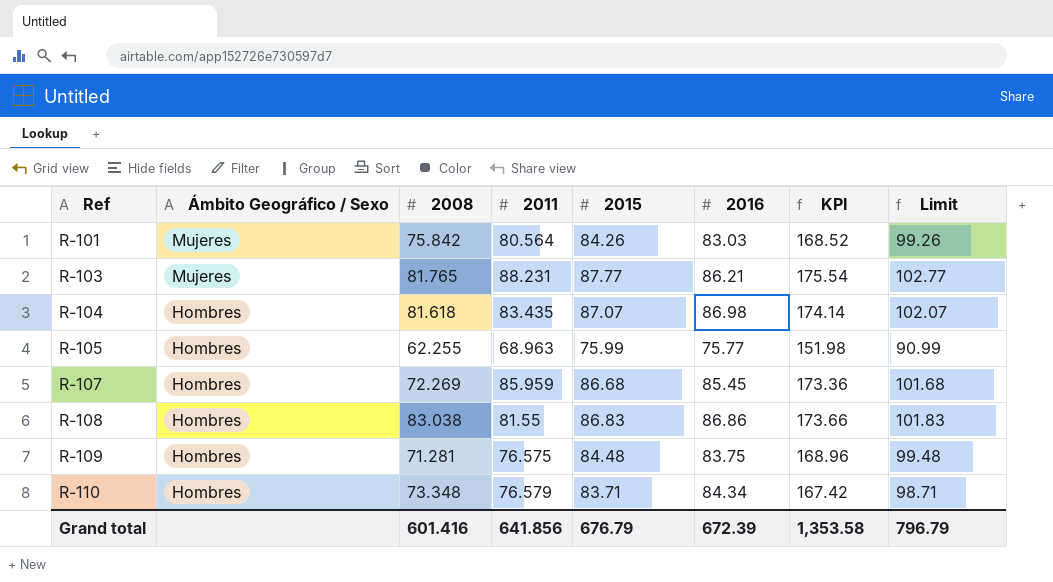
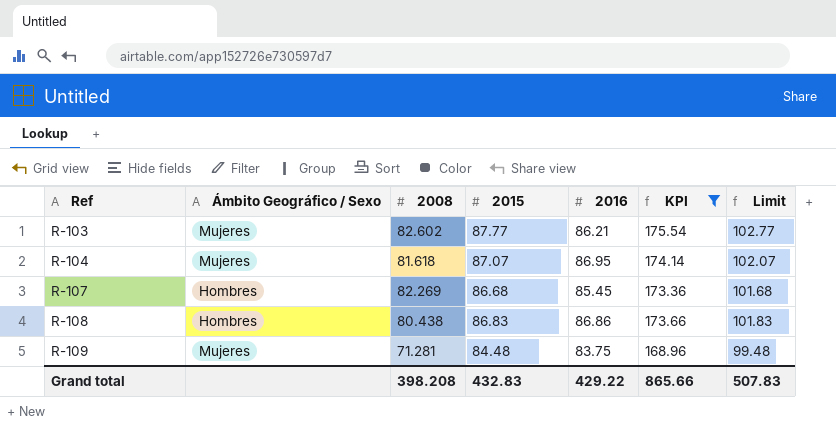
filter: none -> KPI >= 168.96
column 2011 | position: 4 -> none
R-103 | 2008: 81.765 -> 82.602
R-104 | Ámbito Geográfico / Sexo: Hombres -> Mujeres
R-104 | 2016: 86.98 -> 86.95
R-107 | 2008: 72.269 -> 82.269
R-108 | 2008: 83.038 -> 80.438
R-109 | Ámbito Geográfico / Sexo: Hombres -> Mujeres
Grand total | 2008: 601.416 -> 398.208
Grand total | 2015: 676.79 -> 432.83
Grand total | 2016: 672.39 -> 429.22
Grand total | KPI: 1,353.58 -> 865.66
Grand total | Limit: 796.79 -> 507.83

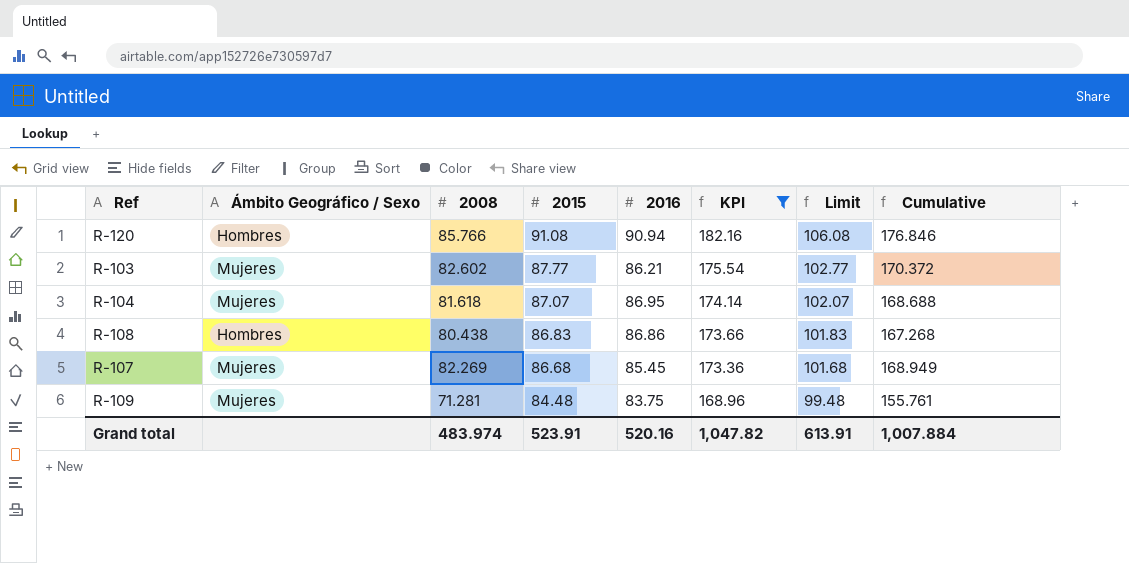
row order: Ref ascending -> 2015 descending
column Cumulative | formula: none -> [2008] + [2015]
row R-120: none -> Hombres | 85.766 | 91.08 | 90.94 | 182.16 | 106.08 | 176.846
R-107 | Ámbito Geográfico / Sexo: Hombres -> Mujeres
Grand total | 2008: 398.208 -> 483.974
Grand total | 2015: 432.83 -> 523.91
Grand total | 2016: 429.22 -> 520.16
Grand total | KPI: 865.66 -> 1,047.82
Grand total | Limit: 507.83 -> 613.91

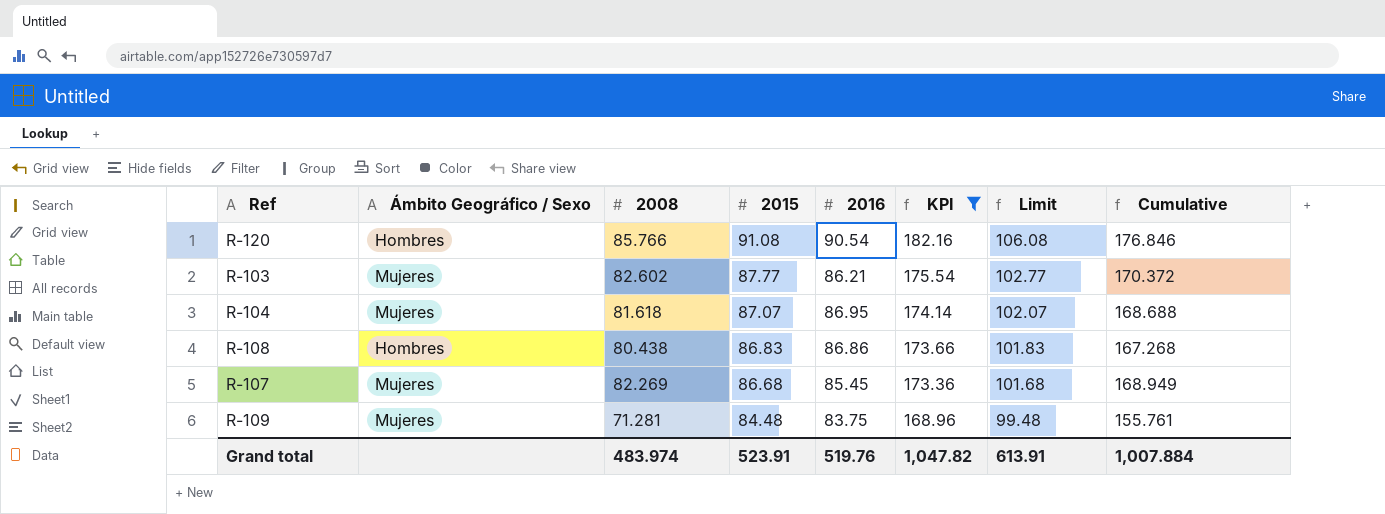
R-120 | 2016: 90.94 -> 90.54
Grand total | 2016: 520.16 -> 519.76

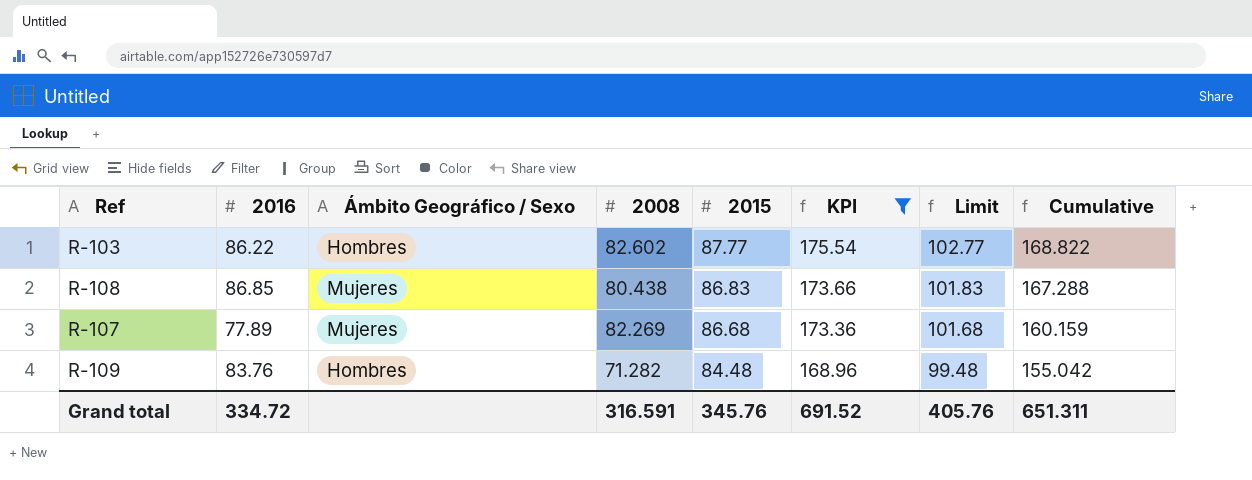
column 2016 | position: 5 -> 2
column Cumulative | formula: [2008] + [2015] -> [2016] + [2008]
row R-120: Hombres | 85.766 | 91.08 | 90.54 | 182.16 | 106.08 | 176.846 -> none
row R-104: Mujeres | 81.618 | 87.07 | 86.95 | 174.14 | 102.07 | 168.688 -> none
R-103 | 2016: 86.21 -> 86.22
R-103 | Ámbito Geográfico / Sexo: Mujeres -> Hombres
R-108 | 2016: 86.86 -> 86.85
R-108 | Ámbito Geográfico / Sexo: Hombres -> Mujeres
R-107 | 2016: 85.45 -> 77.89
R-109 | 2016: 83.75 -> 83.76
R-109 | Ámbito Geográfico / Sexo: Mujeres -> Hombres
R-109 | 2008: 71.281 -> 71.282
Grand total | 2016: 519.76 -> 334.72
Grand total | 2008: 483.974 -> 316.591
Grand total | 2015: 523.91 -> 345.76
Grand total | KPI: 1,047.82 -> 691.52
Grand total | Limit: 613.91 -> 405.76
Grand total | Cumulative: 1,007.884 -> 651.311

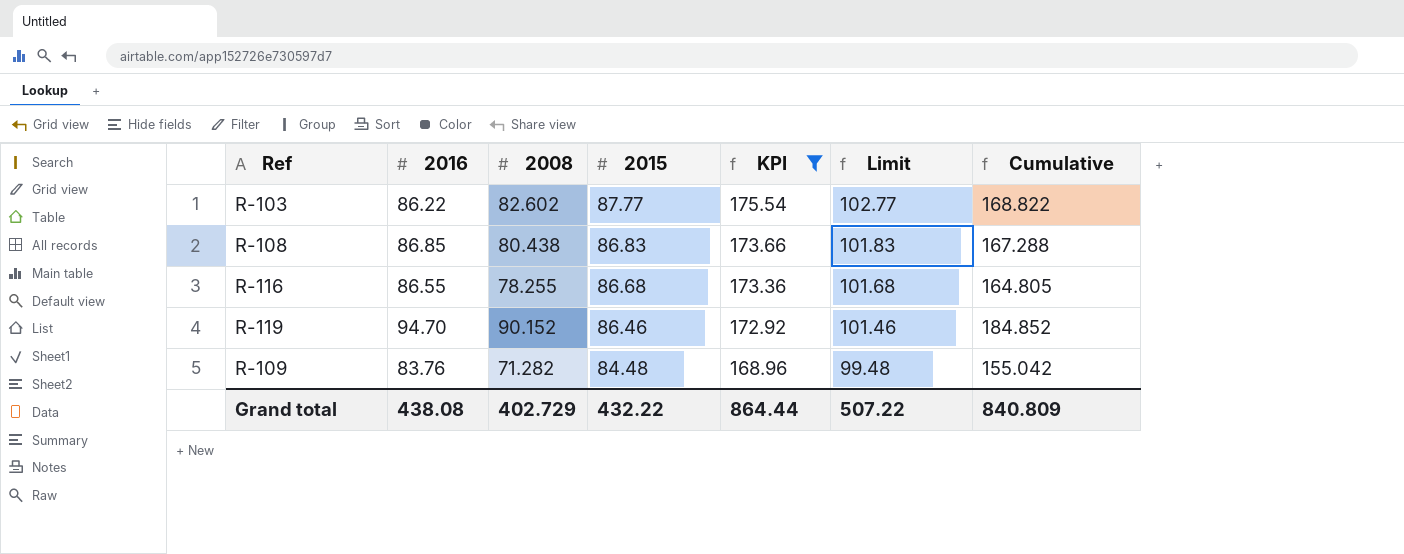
column Ámbito Geográfico / Sexo | position: 3 -> none
row R-107: 77.89 | Mujeres | 82.269 | 86.68 | 173.36 | 101.68 | 160.159 -> none
row R-116: none -> 86.55 | 78.255 | 86.68 | 173.36 | 101.68 | 164.805
row R-119: none -> 94.70 | 90.152 | 86.46 | 172.92 | 101.46 | 184.852
Grand total | 2016: 334.72 -> 438.08
Grand total | 2008: 316.591 -> 402.729
Grand total | 2015: 345.76 -> 432.22
Grand total | KPI: 691.52 -> 864.44
Grand total | Limit: 405.76 -> 507.22
Grand total | Cumulative: 651.311 -> 840.809

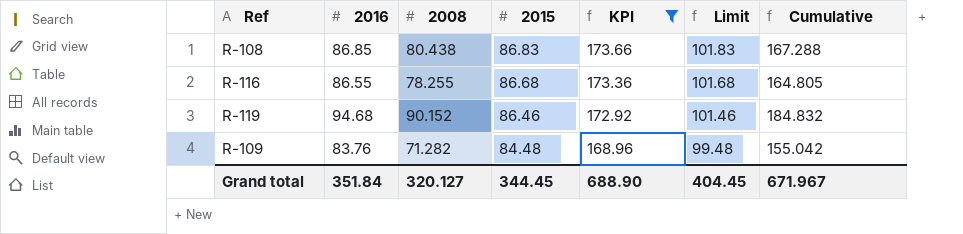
row R-103: 86.22 | 82.602 | 87.77 | 175.54 | 102.77 | 168.822 -> none
R-119 | 2016: 94.70 -> 94.68
R-119 | Cumulative: 184.852 -> 184.832
Grand total | 2016: 438.08 -> 351.84
Grand total | 2008: 402.729 -> 320.127
Grand total | 2015: 432.22 -> 344.45
Grand total | KPI: 864.44 -> 688.90
Grand total | Limit: 507.22 -> 404.45
Grand total | Cumulative: 840.809 -> 671.967

